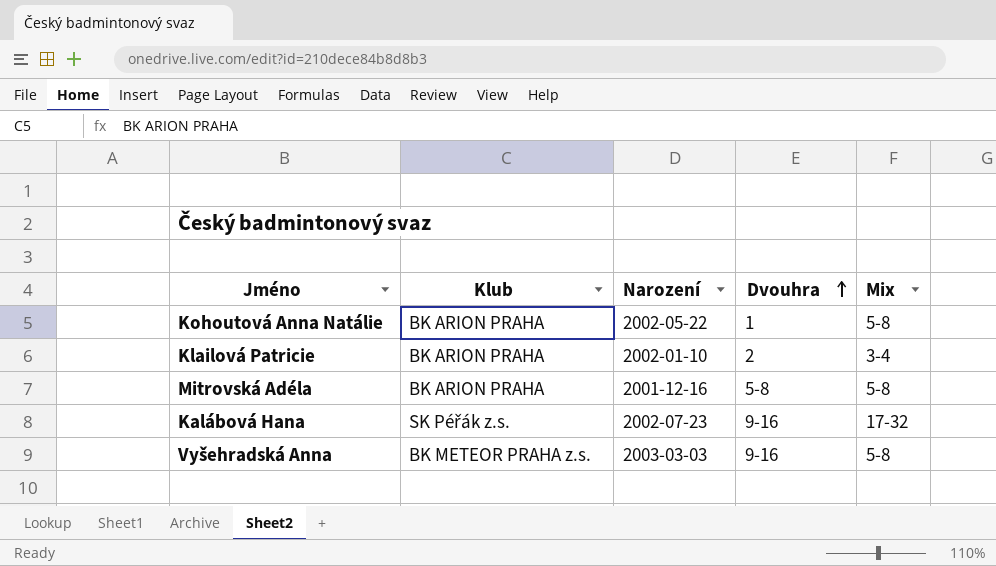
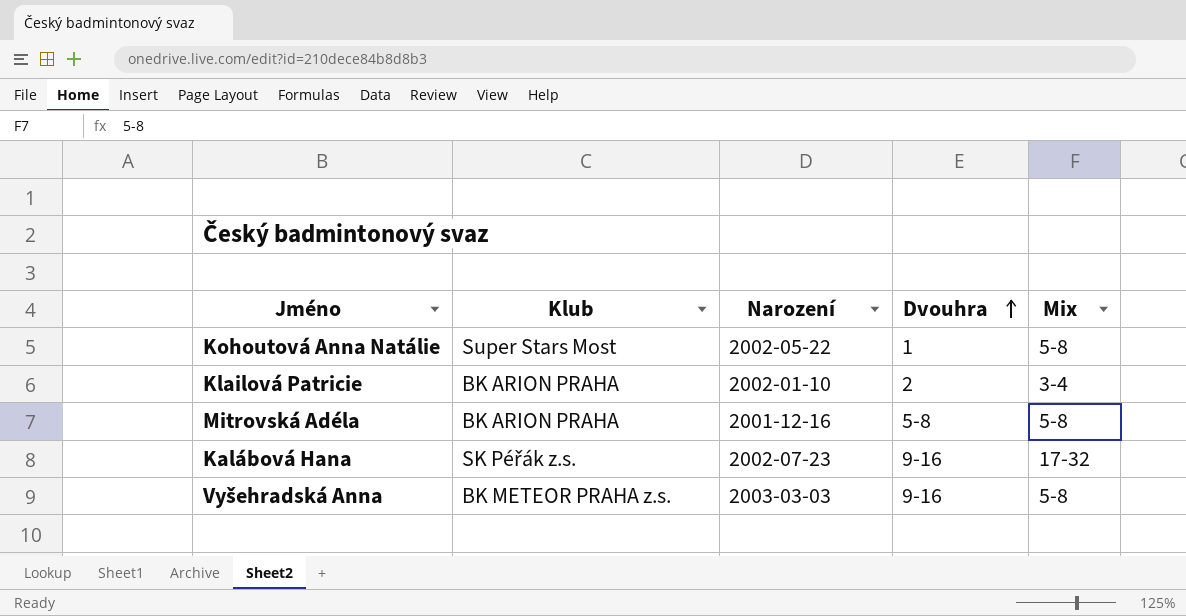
Kohoutová Anna Natálie | Klub: BK ARION PRAHA -> Super Stars Most

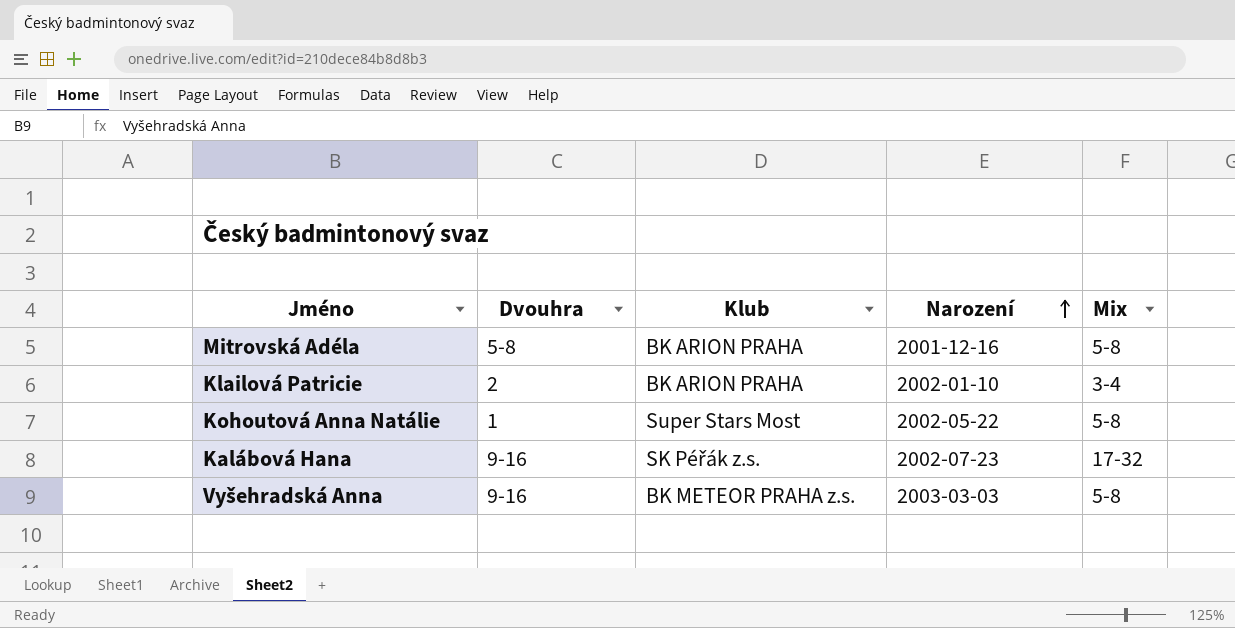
row order: Dvouhra ascending -> Narození ascending
column Dvouhra | position: 4 -> 2

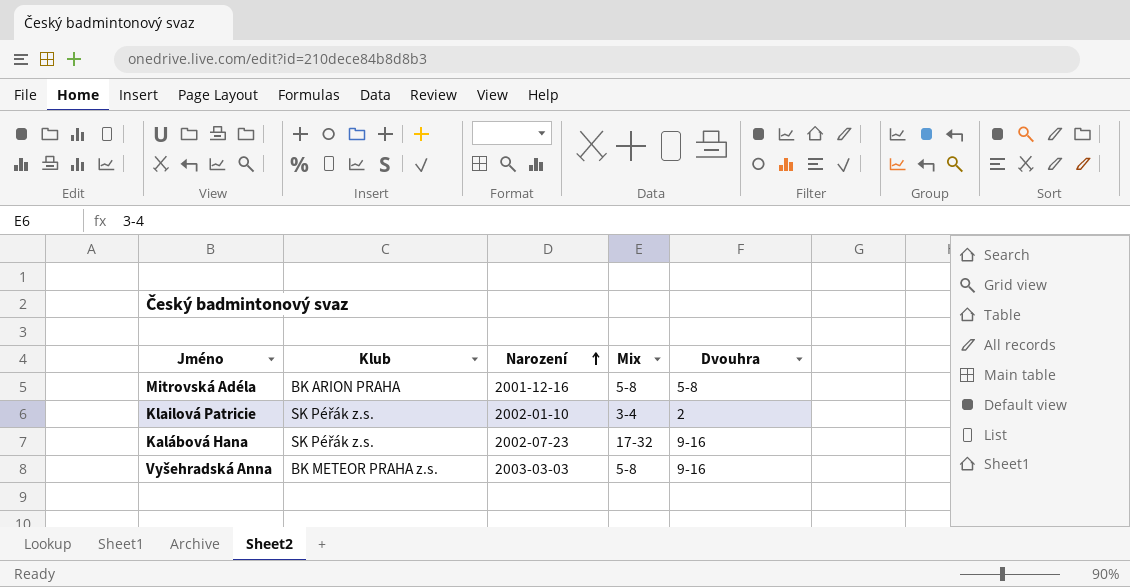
column Dvouhra | position: 2 -> 5
row Kohoutová Anna Natálie: 1 | Super Stars Most | 2002-05-22 | 5-8 -> none
Klailová Patricie | Klub: BK ARION PRAHA -> SK Péřák z.s.

